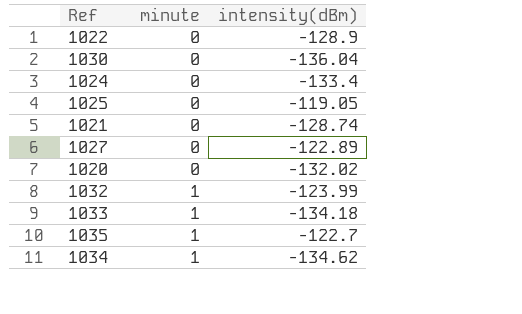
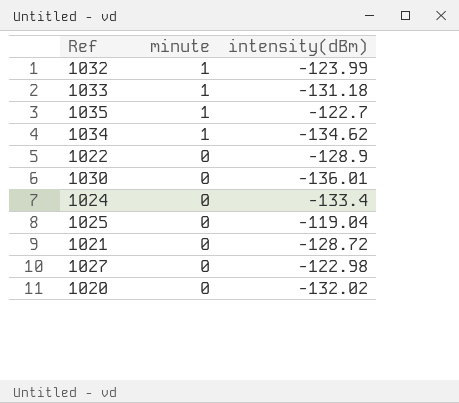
row order: minute ascending -> minute descending
1033 | intensity(dBm): -134.18 -> -131.18
1030 | intensity(dBm): -136.04 -> -136.01
1025 | intensity(dBm): -119.05 -> -119.04
1021 | intensity(dBm): -128.74 -> -128.72
1027 | intensity(dBm): -122.89 -> -122.98

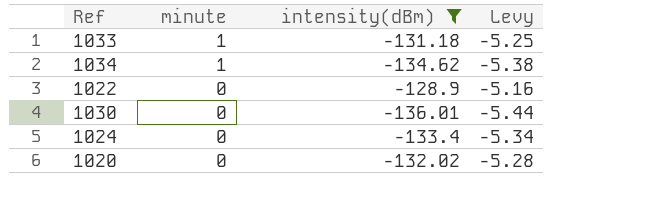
filter: none -> intensity(dBm) <= -128.9
column Levy | formula: none -> [intensity(dBm)] * 0.04

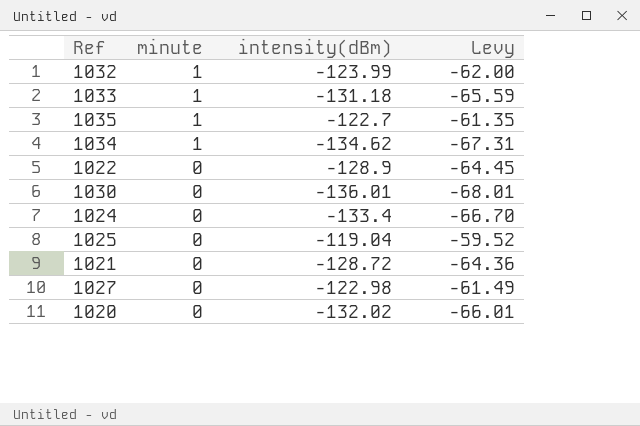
filter: intensity(dBm) <= -128.9 -> none
column Levy | formula: [intensity(dBm)] * 0.04 -> [intensity(dBm)] * 0.5

